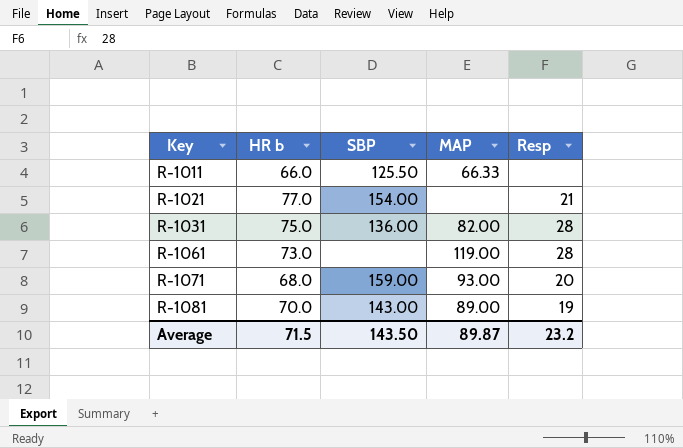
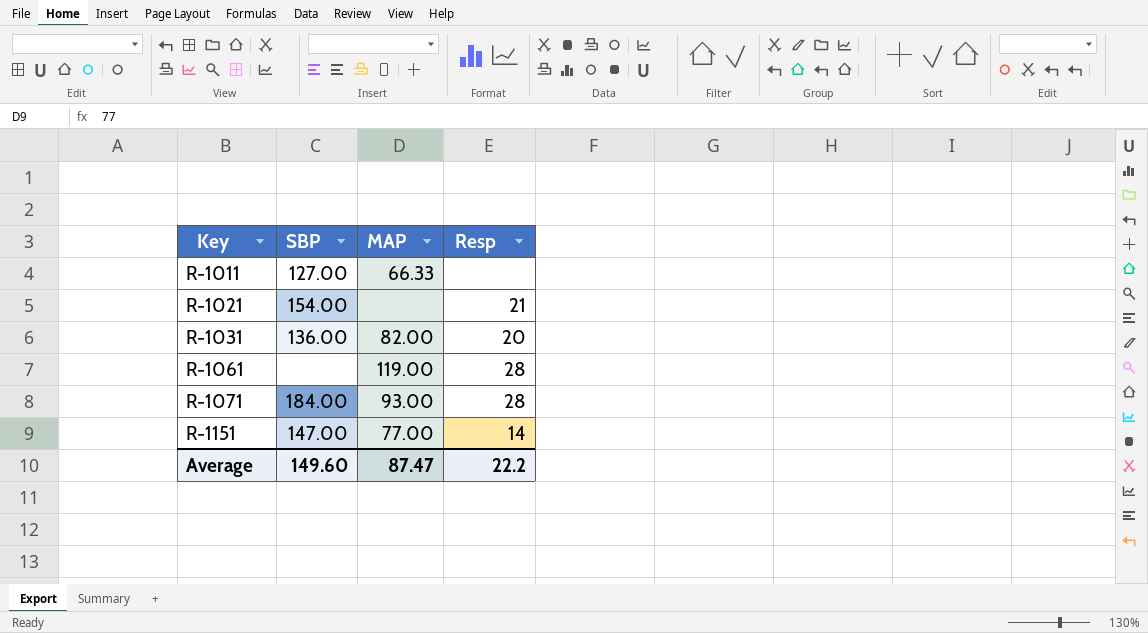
column HR b | position: 2 -> none
row R-1081: 70.0 | 143.00 | 89.00 | 19 -> none
R-1011 | SBP: 125.50 -> 127.00
R-1031 | Resp: 28 -> 20
R-1071 | SBP: 159.00 -> 184.00
R-1071 | Resp: 20 -> 28
row R-1151: none -> 147.00 | 77.00 | 14
Average | SBP: 143.50 -> 149.60
Average | MAP: 89.87 -> 87.47
Average | Resp: 23.2 -> 22.2

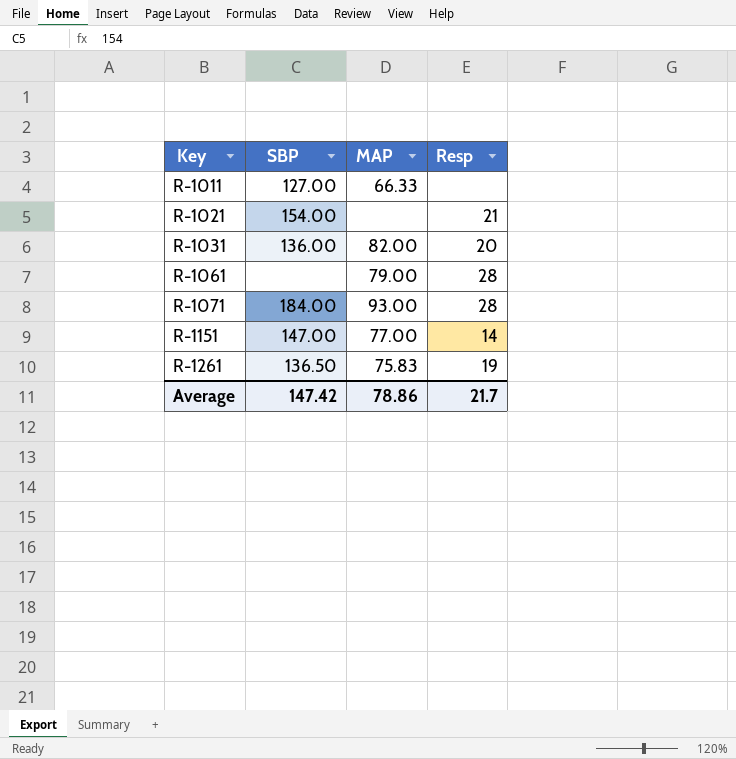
R-1061 | MAP: 119.00 -> 79.00
row R-1261: none -> 136.50 | 75.83 | 19
Average | SBP: 149.60 -> 147.42
Average | MAP: 87.47 -> 78.86
Average | Resp: 22.2 -> 21.7

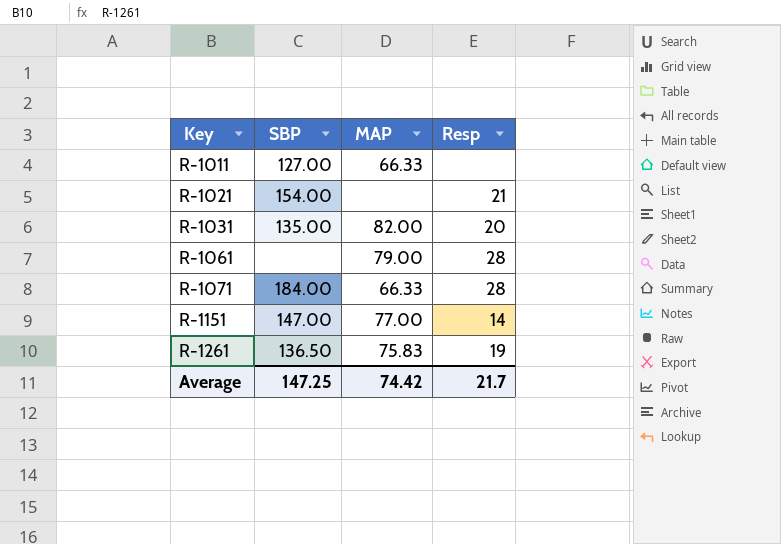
R-1031 | SBP: 136.00 -> 135.00
R-1071 | MAP: 93.00 -> 66.33
Average | SBP: 147.42 -> 147.25
Average | MAP: 78.86 -> 74.42

